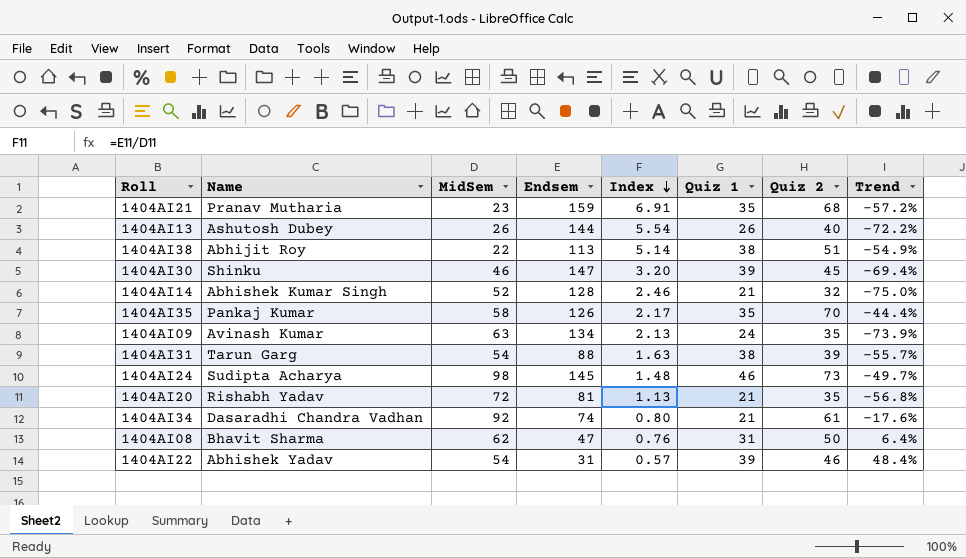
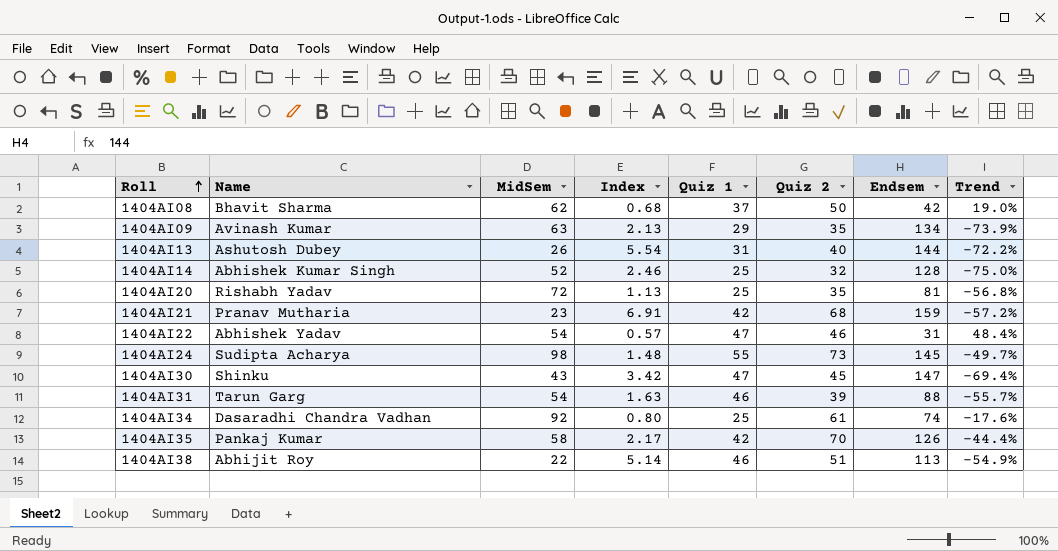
row order: Index descending -> Roll ascending
column Endsem | position: 4 -> 7
1404AI08 | Index: 0.76 -> 0.68
1404AI08 | Quiz 1: 31 -> 37
1404AI08 | Endsem: 47 -> 42
1404AI08 | Trend: 6.4% -> 19.0%
1404AI09 | Quiz 1: 24 -> 29
1404AI13 | Quiz 1: 26 -> 31
1404AI14 | Quiz 1: 21 -> 25
1404AI20 | Quiz 1: 21 -> 25
1404AI21 | Quiz 1: 35 -> 42
1404AI22 | Quiz 1: 39 -> 47
1404AI24 | Quiz 1: 46 -> 55
1404AI30 | MidSem: 46 -> 43
1404AI30 | Index: 3.20 -> 3.42
1404AI30 | Quiz 1: 39 -> 47
1404AI31 | Quiz 1: 38 -> 46
1404AI34 | Quiz 1: 21 -> 25
1404AI35 | Quiz 1: 35 -> 42
1404AI38 | Quiz 1: 38 -> 46

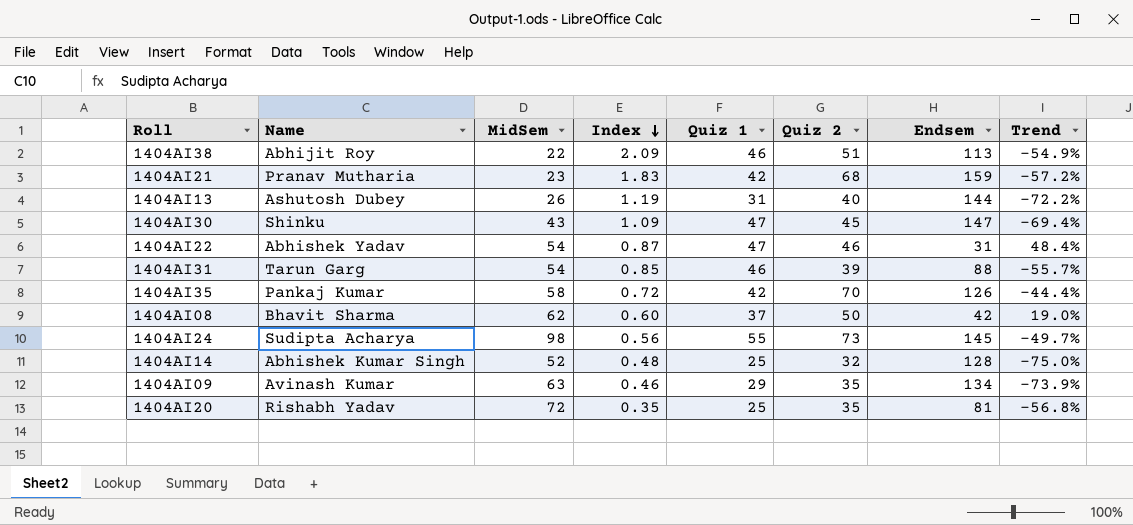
row order: Roll ascending -> Index descending
column Index | formula: [Endsem] / [MidSem] -> [Quiz 1] / [MidSem]
row 1404AI34: Dasaradhi Chandra Vadhan | 92 | 0.80 | 25 | 61 | 74 | -17.6% -> none

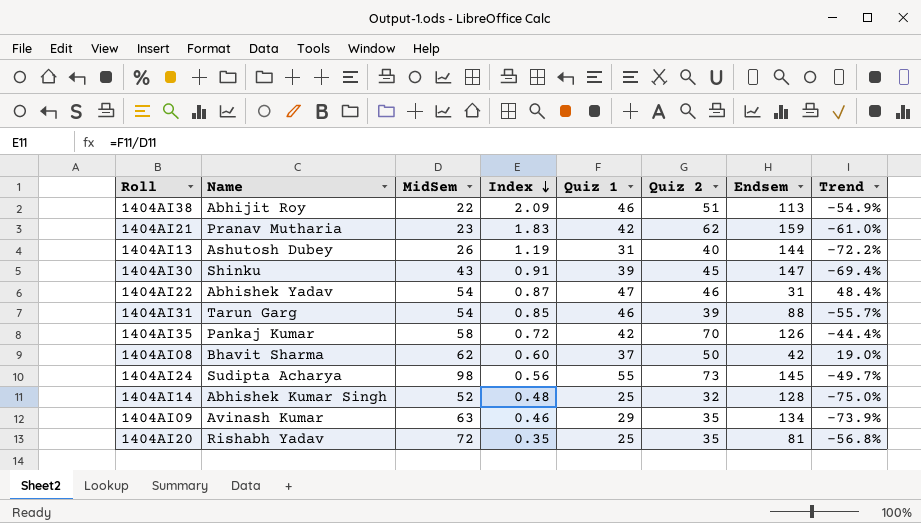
1404AI21 | Quiz 2: 68 -> 62
1404AI21 | Trend: -57.2% -> -61.0%
1404AI30 | Index: 1.09 -> 0.91
1404AI30 | Quiz 1: 47 -> 39

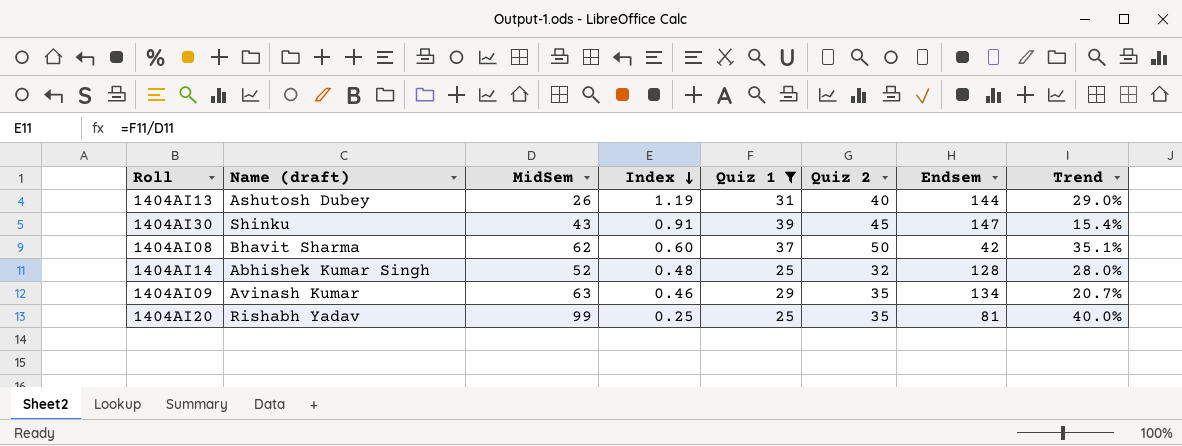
filter: none -> Quiz 1 <= 39
column name: Name -> Name (draft)
column Trend | formula: ([Quiz 2] - [Endsem]) / [Endsem] -> ([Quiz 2] - [Quiz 1]) / [Quiz 1]
1404AI20 | MidSem: 72 -> 99
1404AI20 | Index: 0.35 -> 0.25

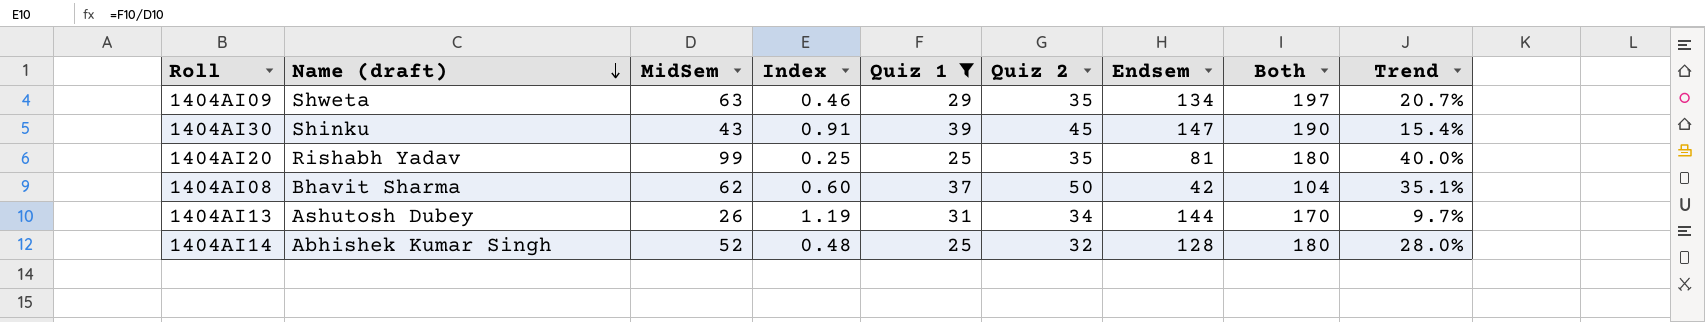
row order: Index descending -> Name (draft) descending
column Both | formula: none -> [MidSem] + [Endsem]
1404AI09 | Name (draft): Avinash Kumar -> Shweta
1404AI13 | Quiz 2: 40 -> 34
1404AI13 | Trend: 29.0% -> 9.7%

